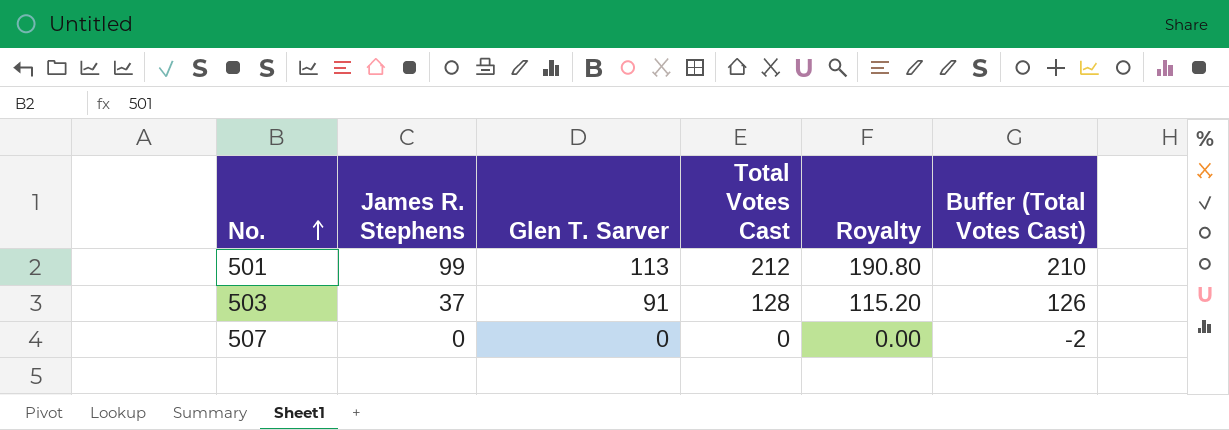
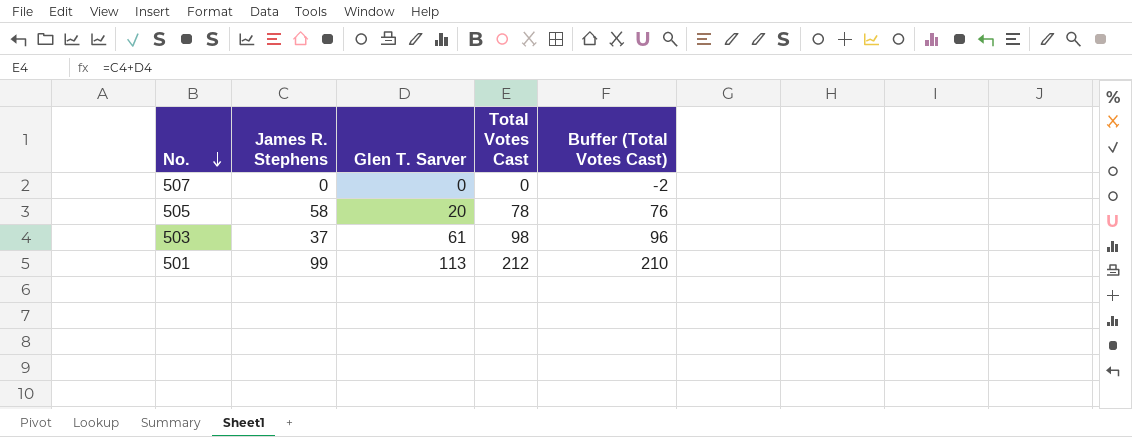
row order: No. ascending -> No. descending
column Royalty | formula: [Total Votes Cast] * 0.9 -> none
row 505: none -> 58 | 20 | 78 | 76
503 | Glen T. Sarver: 91 -> 61
503 | Total Votes Cast: 128 -> 98
503 | Buffer (Total Votes Cast): 126 -> 96

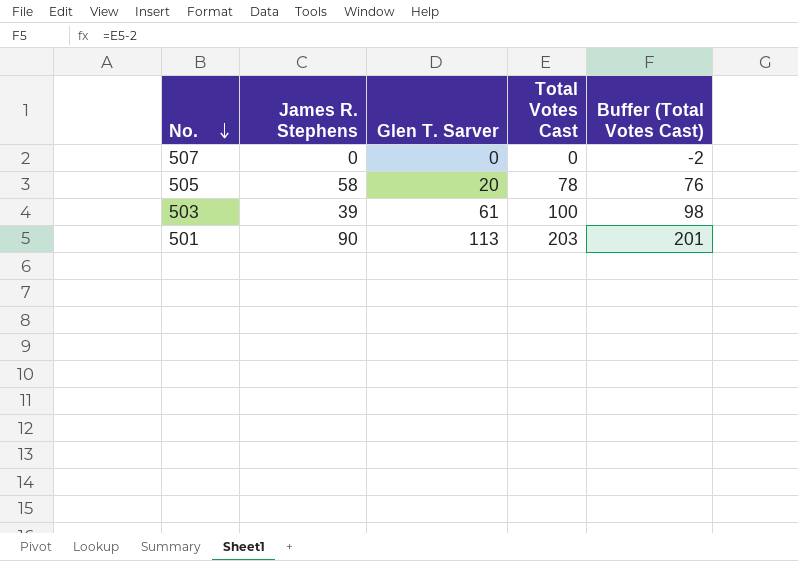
503 | James R. Stephens: 37 -> 39
503 | Total Votes Cast: 98 -> 100
503 | Buffer (Total Votes Cast): 96 -> 98
501 | James R. Stephens: 99 -> 90
501 | Total Votes Cast: 212 -> 203
501 | Buffer (Total Votes Cast): 210 -> 201

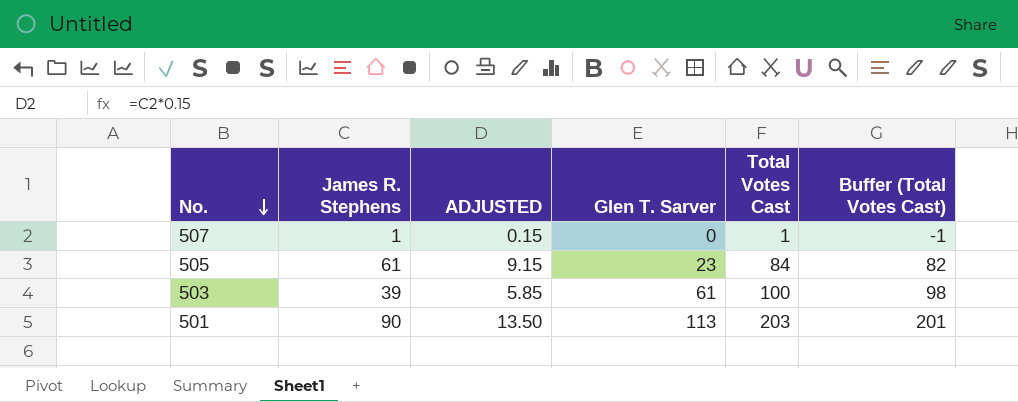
column ADJUSTED | formula: none -> [James R. Stephens] * 0.15
507 | James R. Stephens: 0 -> 1
507 | Total Votes Cast: 0 -> 1
507 | Buffer (Total Votes Cast): -2 -> -1
505 | James R. Stephens: 58 -> 61
505 | Glen T. Sarver: 20 -> 23
505 | Total Votes Cast: 78 -> 84
505 | Buffer (Total Votes Cast): 76 -> 82

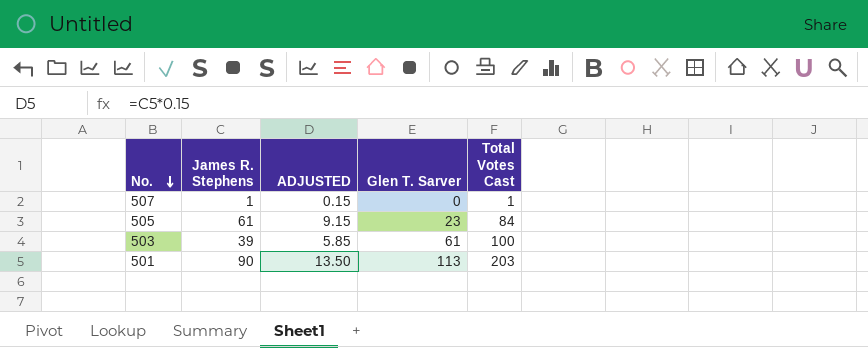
column Buffer (Total Votes Cast) | formula: [Total Votes Cast] - 2 -> none

